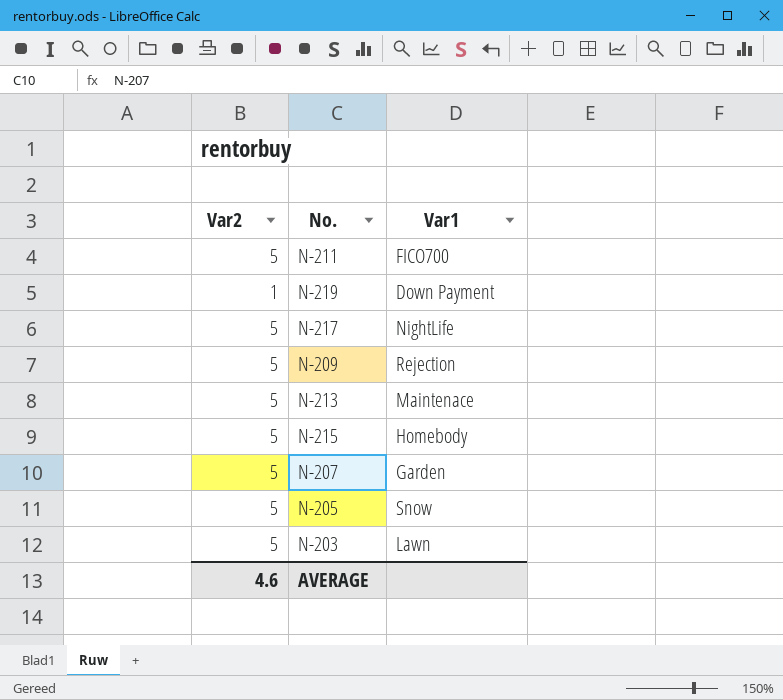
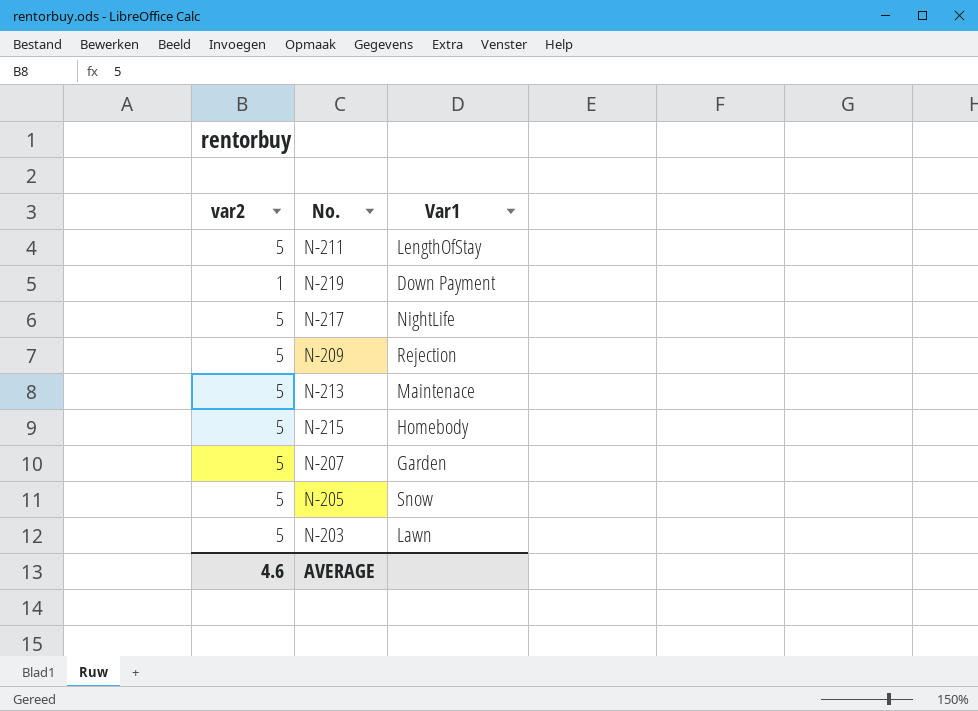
column name: Var2 -> var2
N-211 | Var1: FICO700 -> LengthOfStay

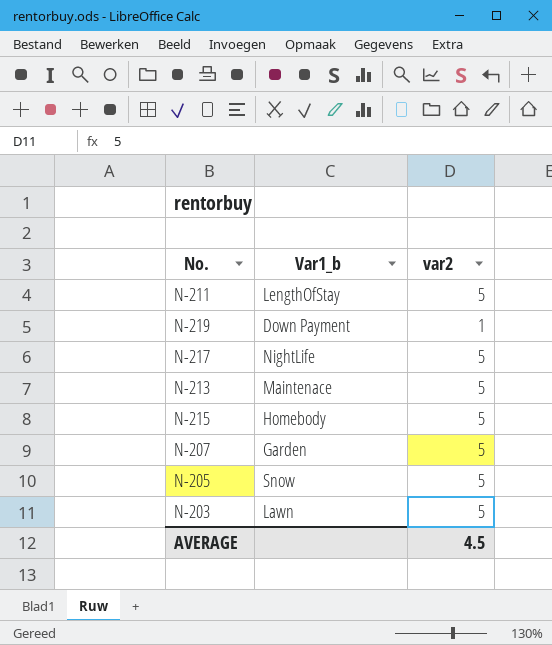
column name: Var1 -> Var1_b
column var2 | position: 1 -> 3
row N-209: 5 | Rejection -> none
AVERAGE | var2: 4.6 -> 4.5

